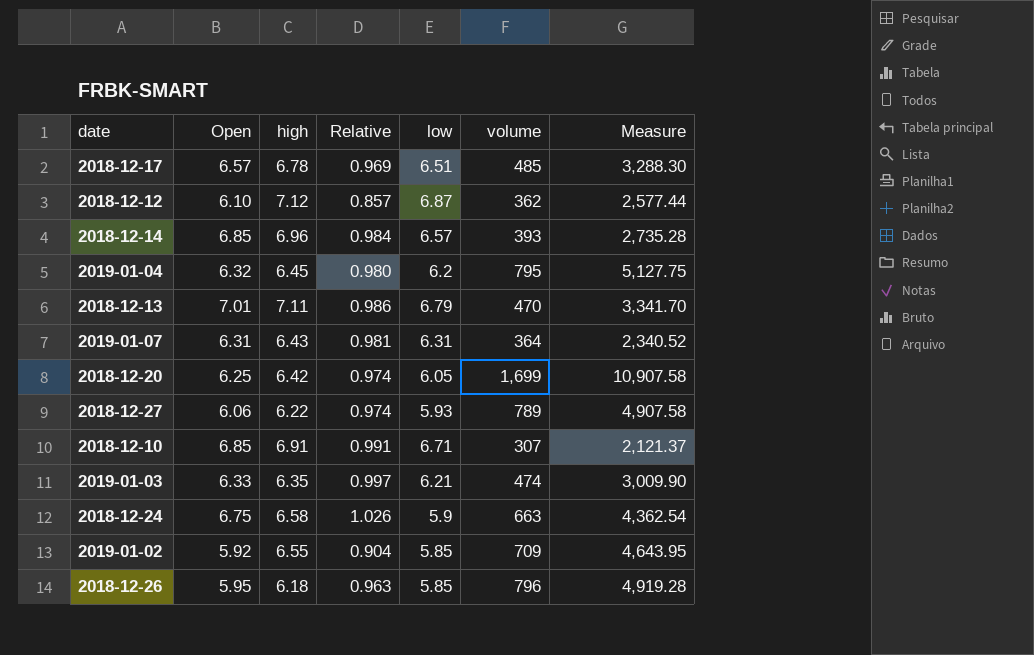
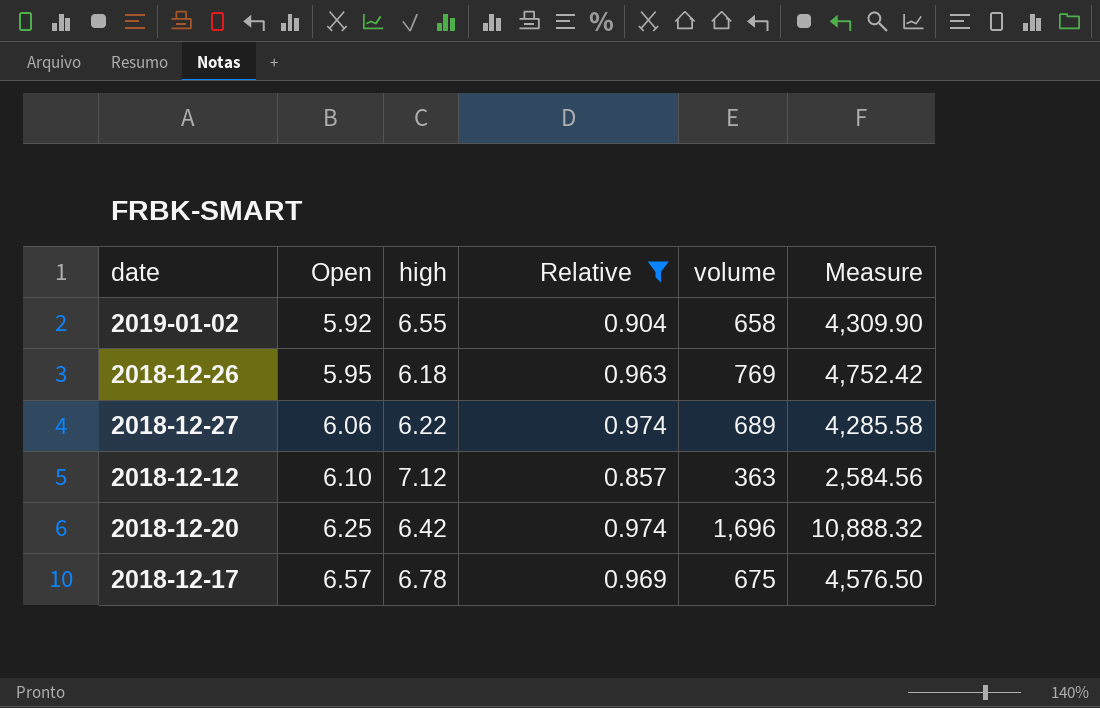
filter: none -> Relative <= 0.974
row order: none -> Open ascending
column low | position: 5 -> none
2019-01-02 | volume: 709 -> 658
2019-01-02 | Measure: 4,643.95 -> 4,309.90
2018-12-26 | volume: 796 -> 769
2018-12-26 | Measure: 4,919.28 -> 4,752.42
2018-12-27 | volume: 789 -> 689
2018-12-27 | Measure: 4,907.58 -> 4,285.58
2018-12-12 | volume: 362 -> 363
2018-12-12 | Measure: 2,577.44 -> 2,584.56
2018-12-20 | volume: 1,699 -> 1,696
2018-12-20 | Measure: 10,907.58 -> 10,888.32
2018-12-17 | volume: 485 -> 675
2018-12-17 | Measure: 3,288.30 -> 4,576.50

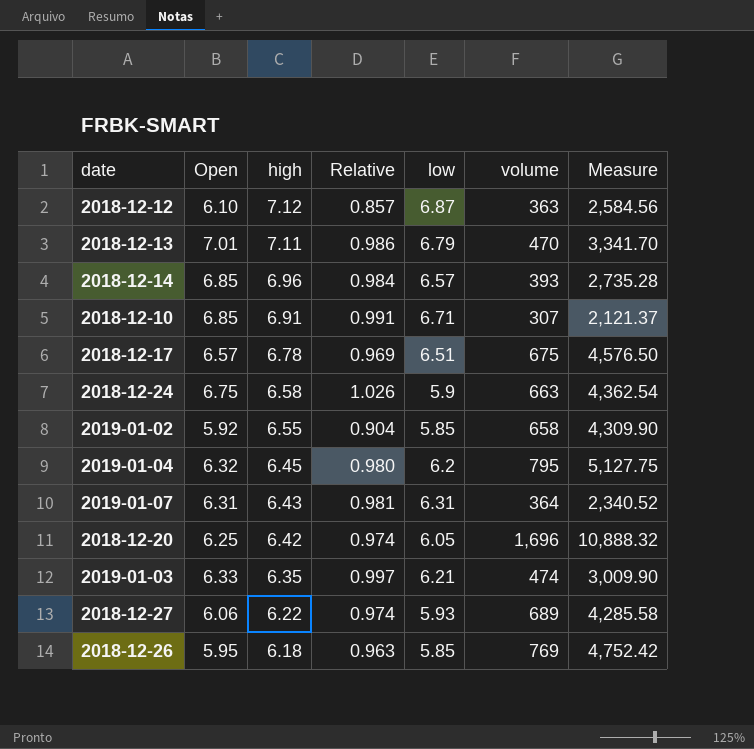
filter: Relative <= 0.974 -> none
row order: Open ascending -> high descending
column low | position: none -> 5

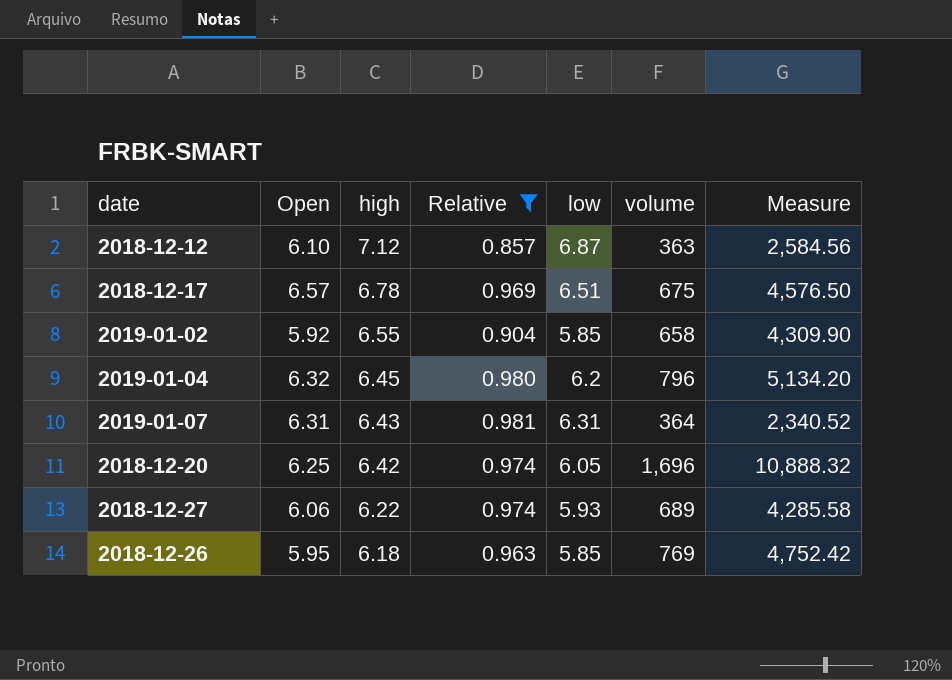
filter: none -> Relative <= 0.981
2019-01-04 | volume: 795 -> 796
2019-01-04 | Measure: 5,127.75 -> 5,134.20

